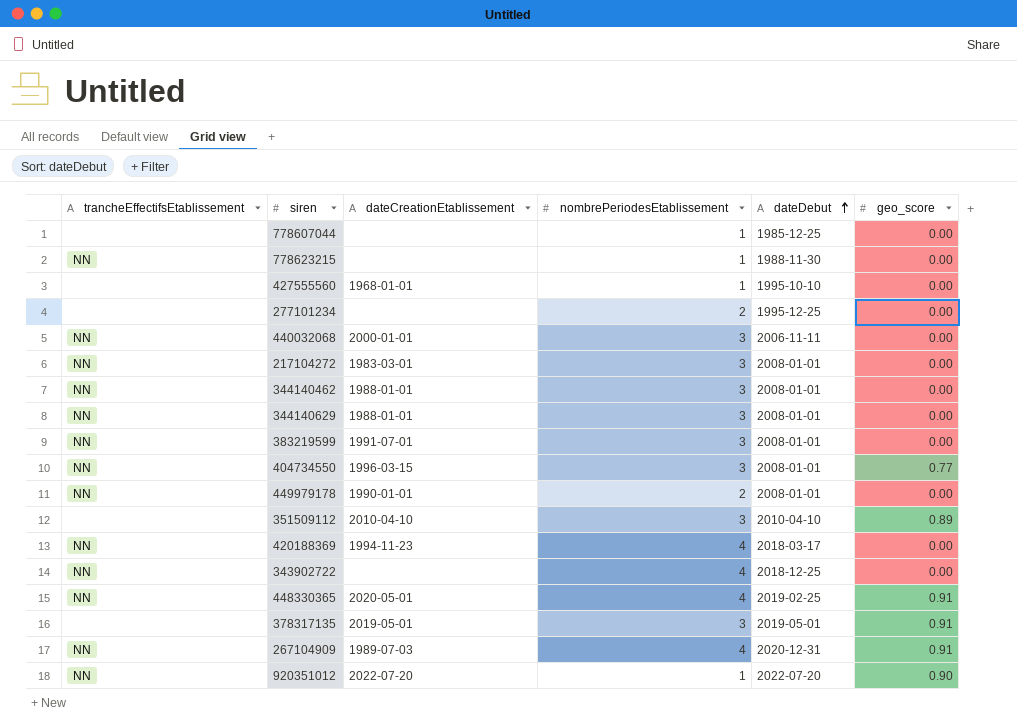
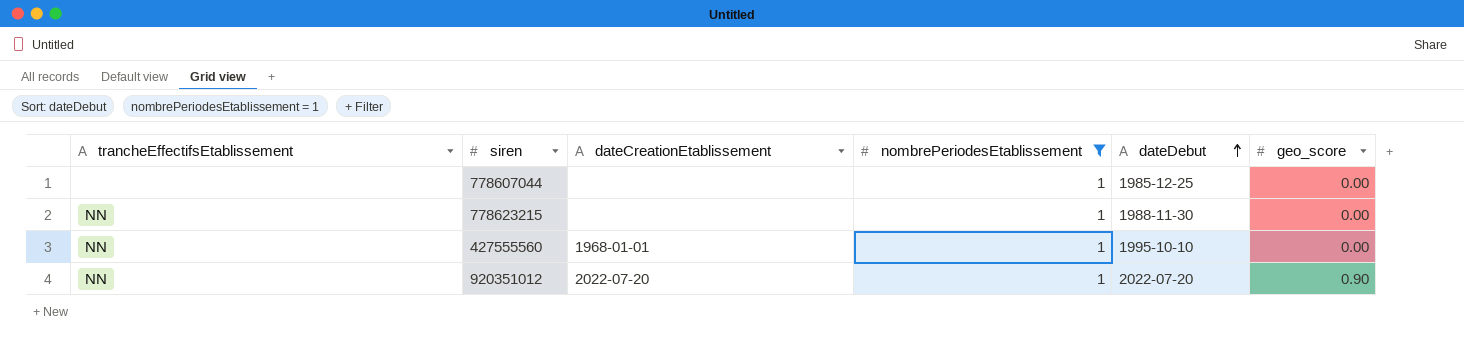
filter: none -> nombrePeriodesEtablissement = 1
427555560 | trancheEffectifsEtablissement: none -> NN

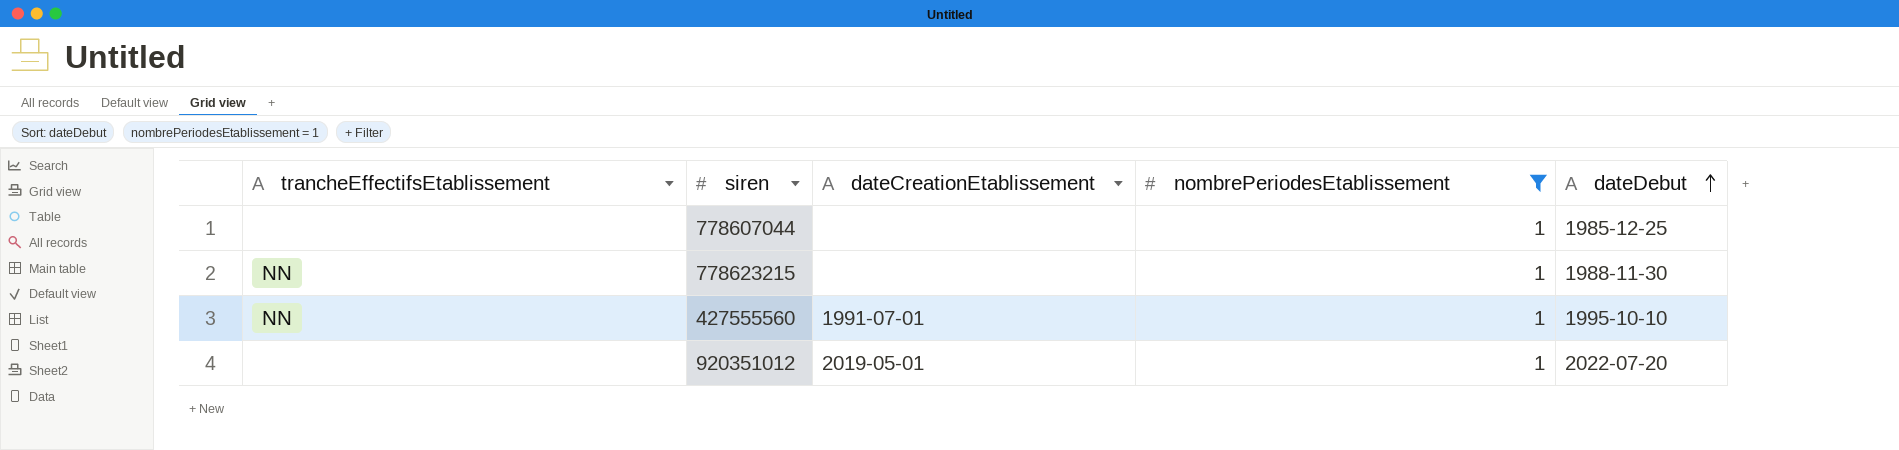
column geo_score | position: 6 -> none
427555560 | dateCreationEtablissement: 1968-01-01 -> 1991-07-01
920351012 | trancheEffectifsEtablissement: NN -> none
920351012 | dateCreationEtablissement: 2022-07-20 -> 2019-05-01

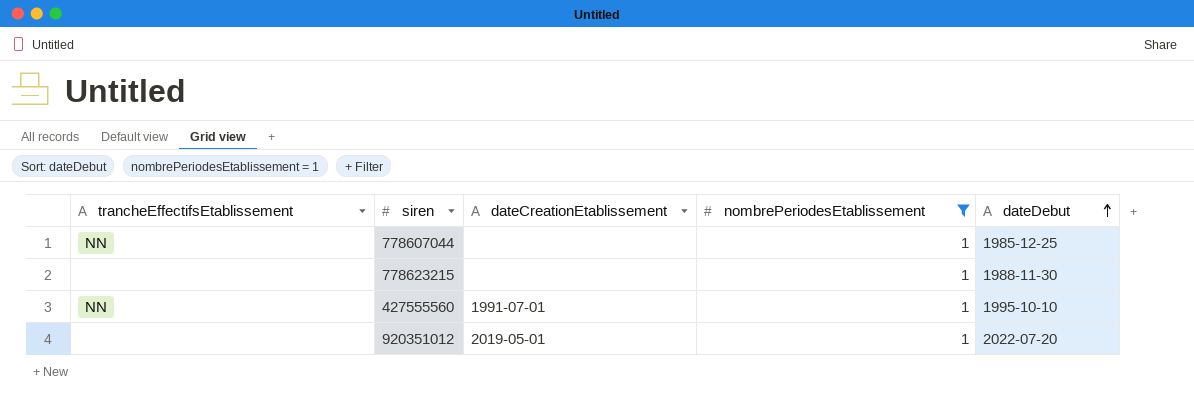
778607044 | trancheEffectifsEtablissement: none -> NN
778623215 | trancheEffectifsEtablissement: NN -> none

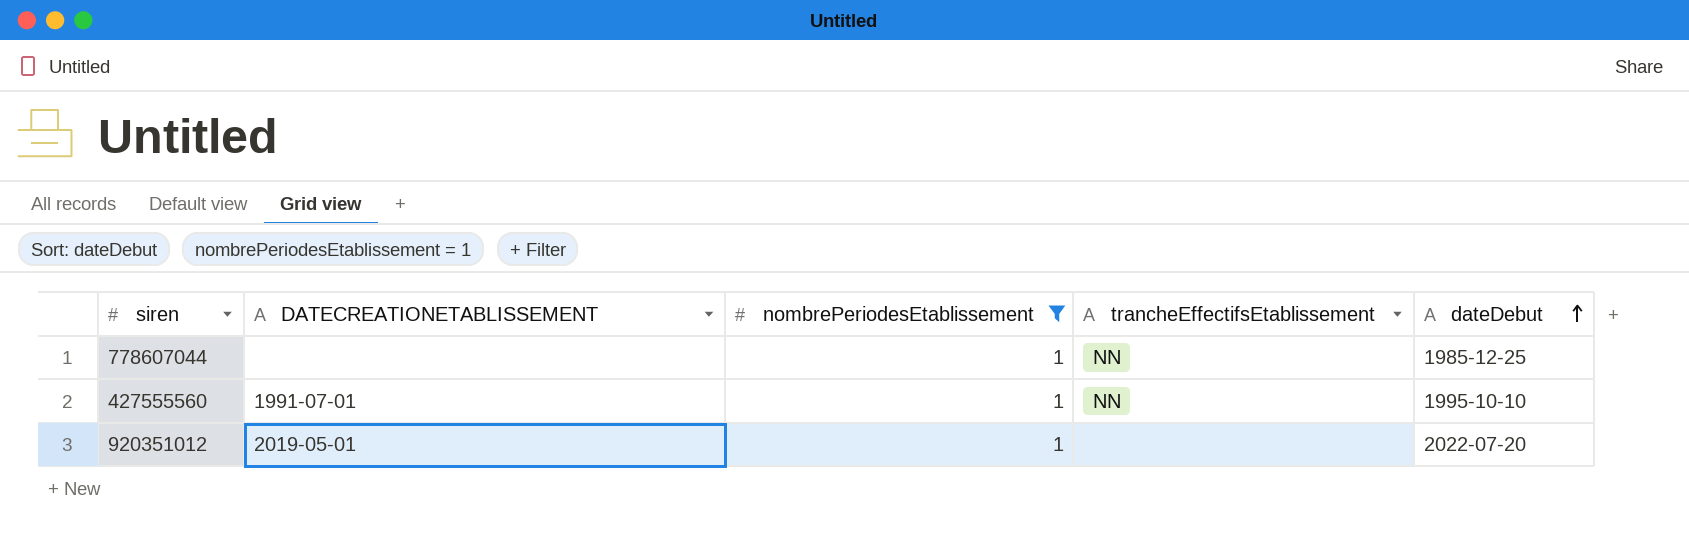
column name: dateCreationEtablissement -> DATECREATIONETABLISSEMENT
column trancheEffectifsEtablissement | position: 1 -> 4
row 778623215: none | none | 1 | 1988-11-30 -> none

